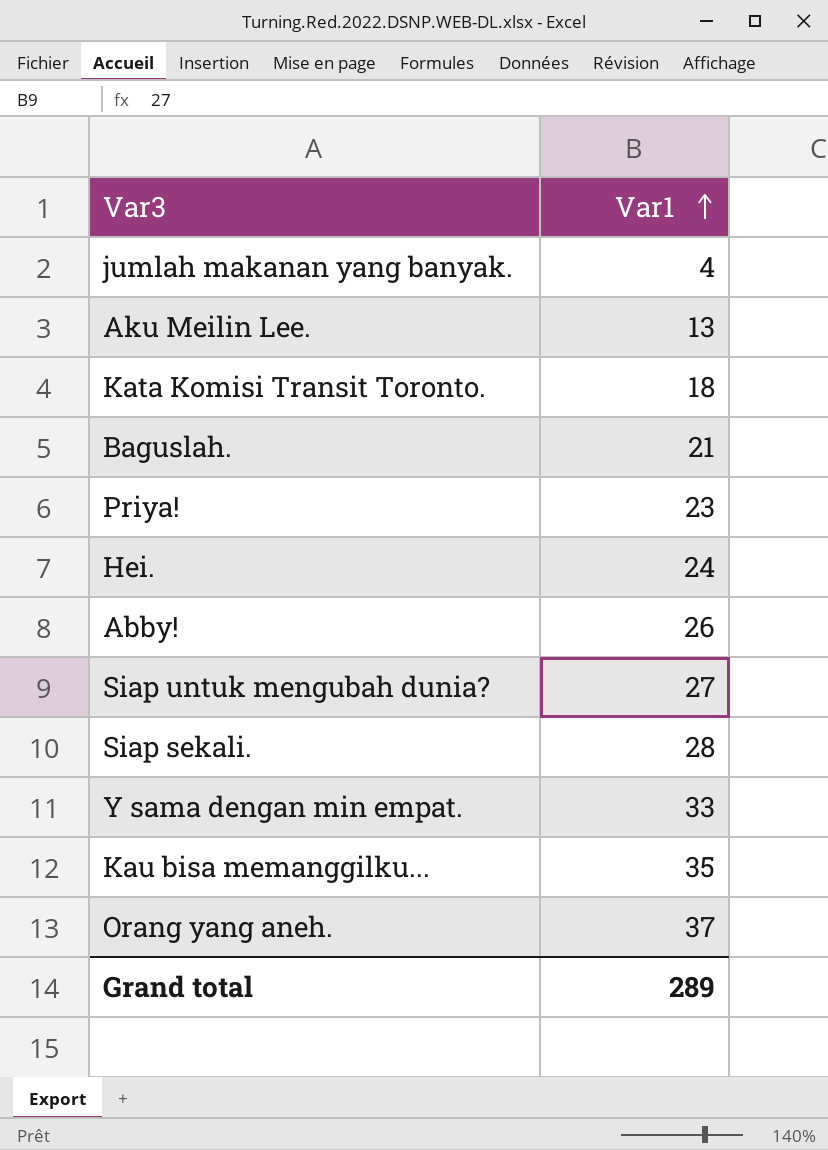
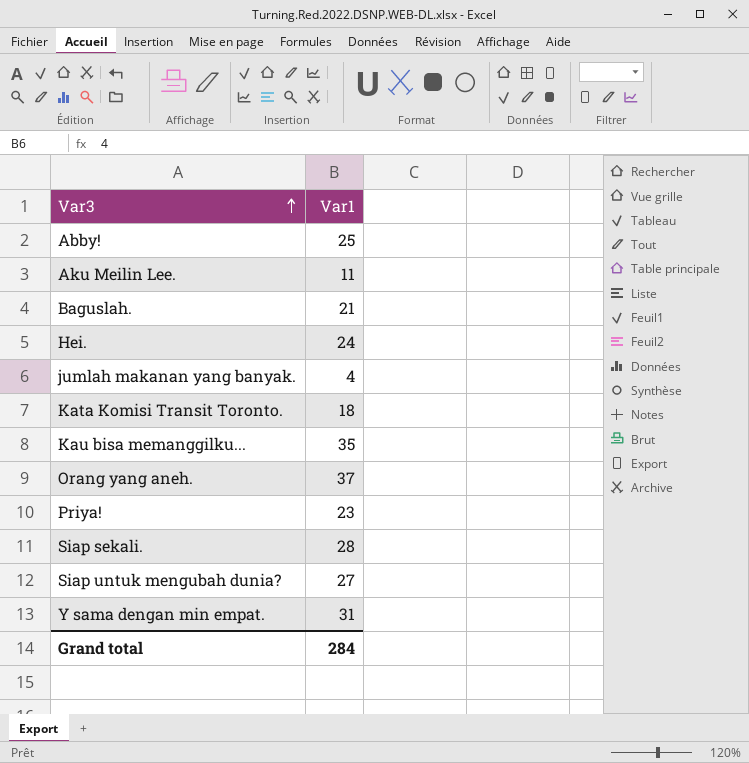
row order: Var1 ascending -> Var3 ascending
Abby! | Var1: 26 -> 25
Aku Meilin Lee. | Var1: 13 -> 11
Y sama dengan min empat. | Var1: 33 -> 31
Grand total | Var1: 289 -> 284

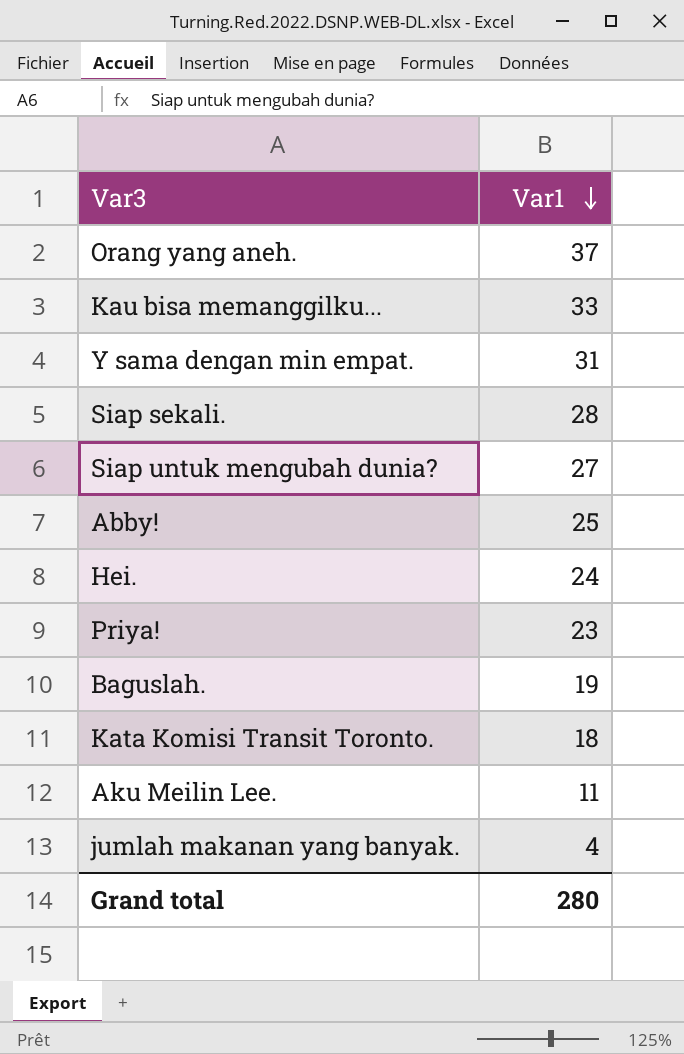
row order: Var3 ascending -> Var1 descending
Kau bisa memanggilku... | Var1: 35 -> 33
Baguslah. | Var1: 21 -> 19
Grand total | Var1: 284 -> 280

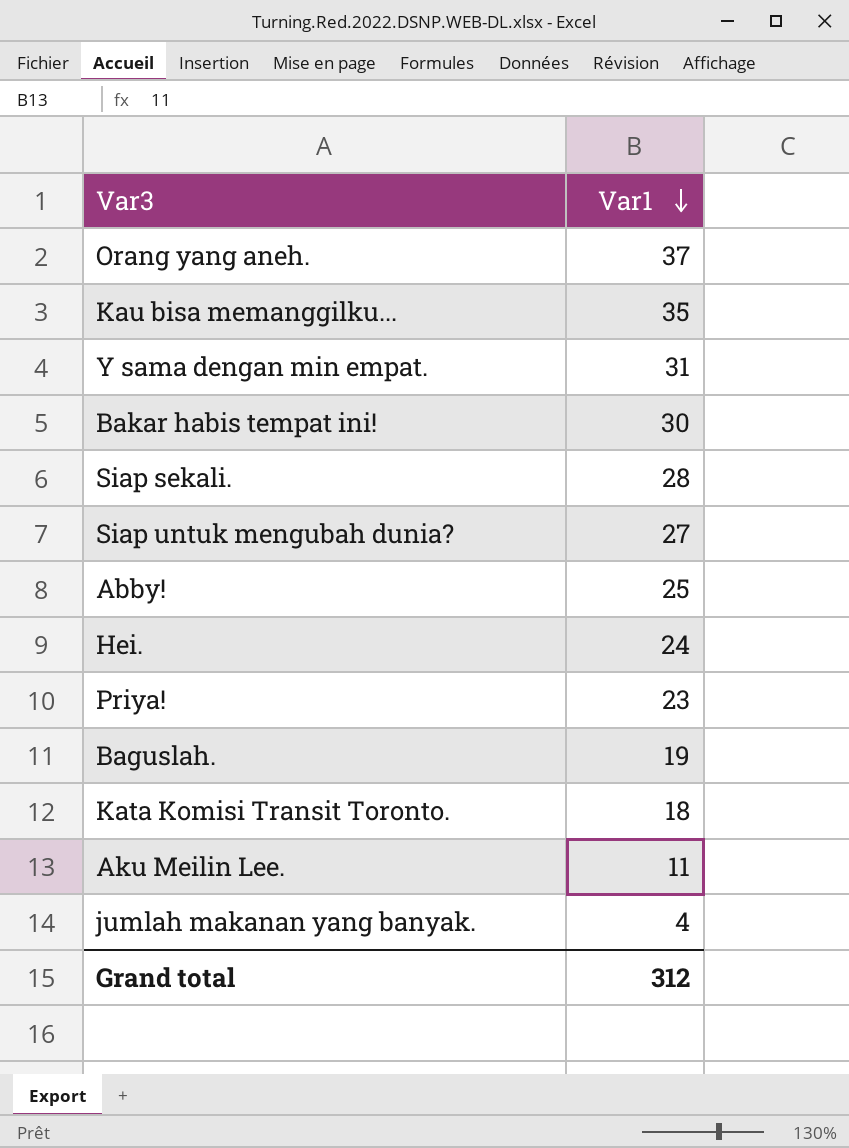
Kau bisa memanggilku... | Var1: 33 -> 35
row Bakar habis tempat ini!: none -> 30
Grand total | Var1: 280 -> 312

